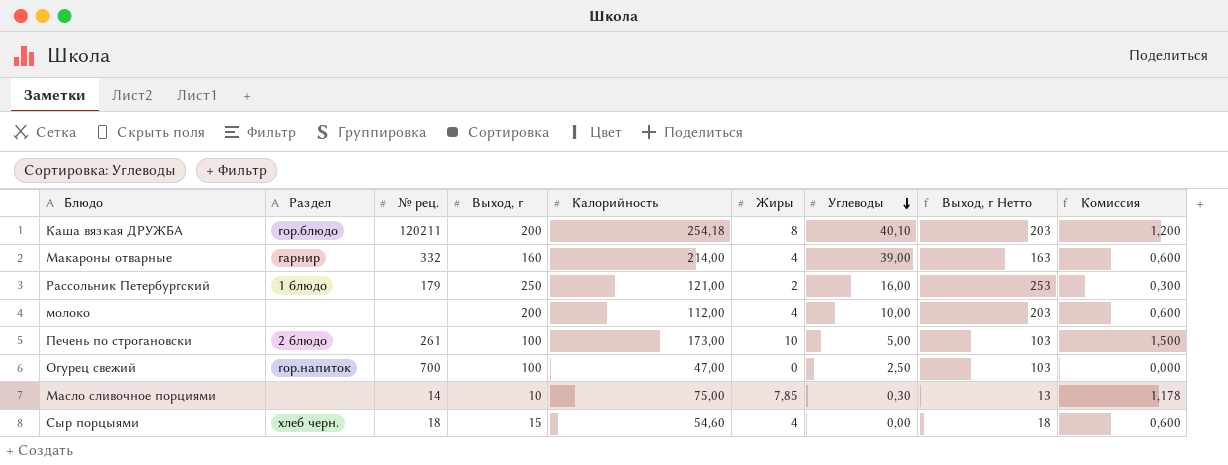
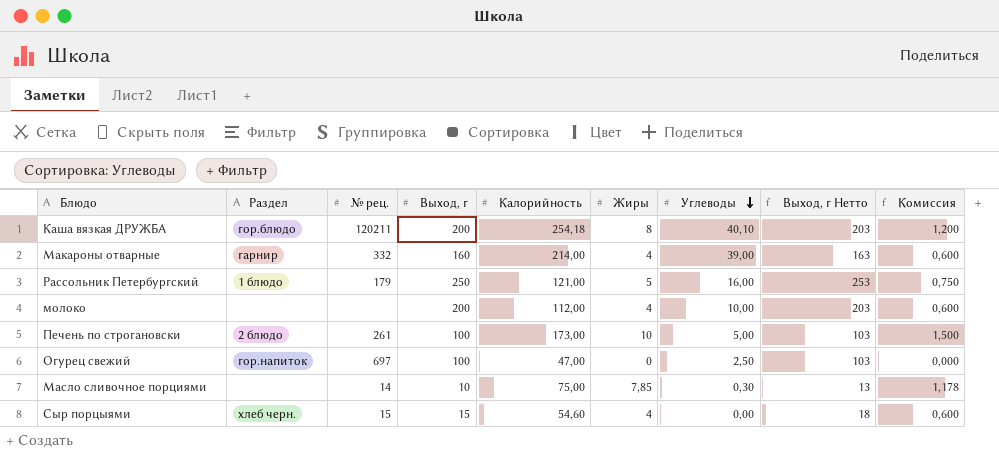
Рассольник Петербургский | Жиры: 2 -> 5
Рассольник Петербургский | Комиссия: 0,300 -> 0,750
Огурец свежий | № рец.: 700 -> 697
Сыр порцыями | № рец.: 18 -> 15

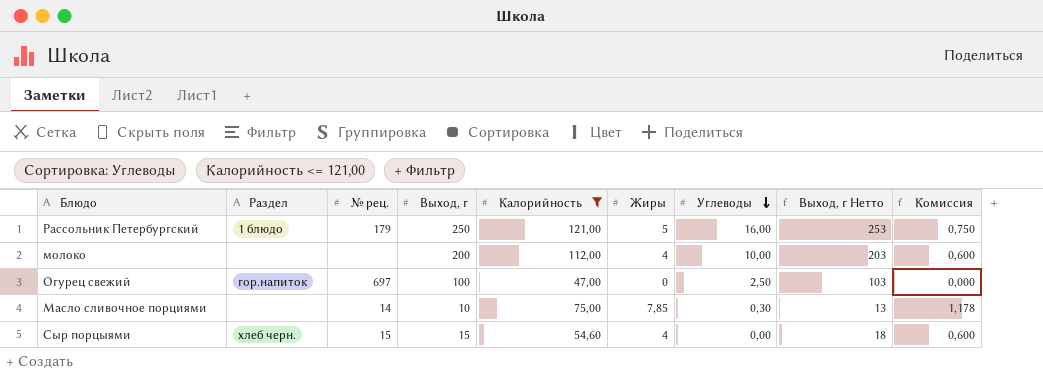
filter: none -> Калорийность <= 121,00

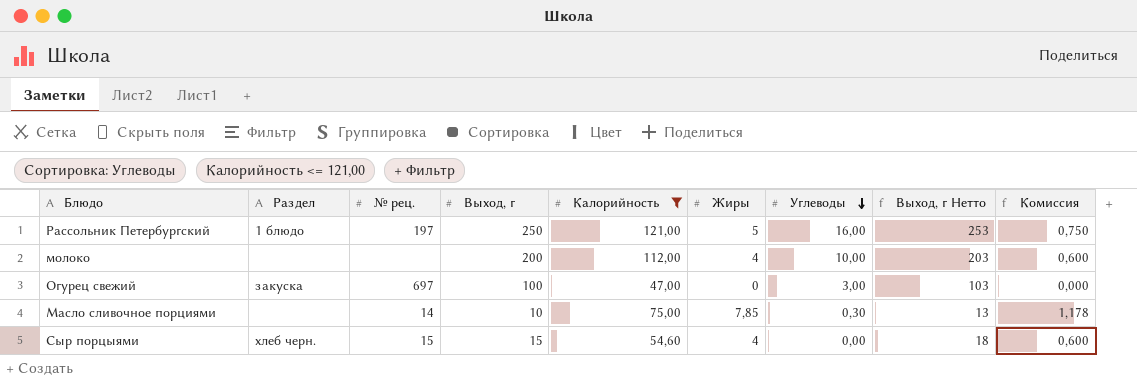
Рассольник Петербургский | № рец.: 179 -> 197
Огурец свежий | Раздел: гор.напиток -> закуска
Огурец свежий | Углеводы: 2,50 -> 3,00

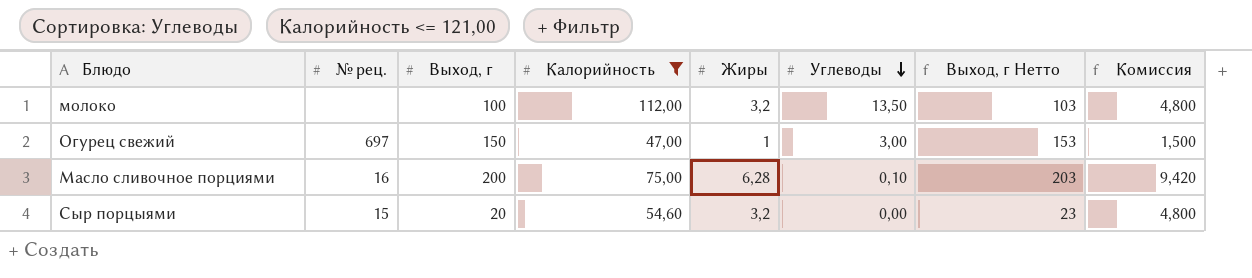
column Раздел | position: 2 -> none
column Комиссия | formula: [Жиры] * 0,15 -> [Жиры] * 1,5
row Рассольник Петербургский: 1 блюдо | 197 | 250 | 121,00 | 5 | 16,00 | 253 | 0,750 -> none
молоко | Выход, г: 200 -> 100
молоко | Жиры: 4 -> 3,2
молоко | Углеводы: 10,00 -> 13,50
молоко | Выход, г Нетто: 203 -> 103
Огурец свежий | Выход, г: 100 -> 150
Огурец свежий | Жиры: 0 -> 1
Огурец свежий | Выход, г Нетто: 103 -> 153
Масло сливочное порциями | № рец.: 14 -> 16
Масло сливочное порциями | Выход, г: 10 -> 200
Масло сливочное порциями | Жиры: 7,85 -> 6,28
Масло сливочное порциями | Углеводы: 0,30 -> 0,10
Масло сливочное порциями | Выход, г Нетто: 13 -> 203
Сыр порцыями | Выход, г: 15 -> 20
Сыр порцыями | Жиры: 4 -> 3,2
Сыр порцыями | Выход, г Нетто: 18 -> 23

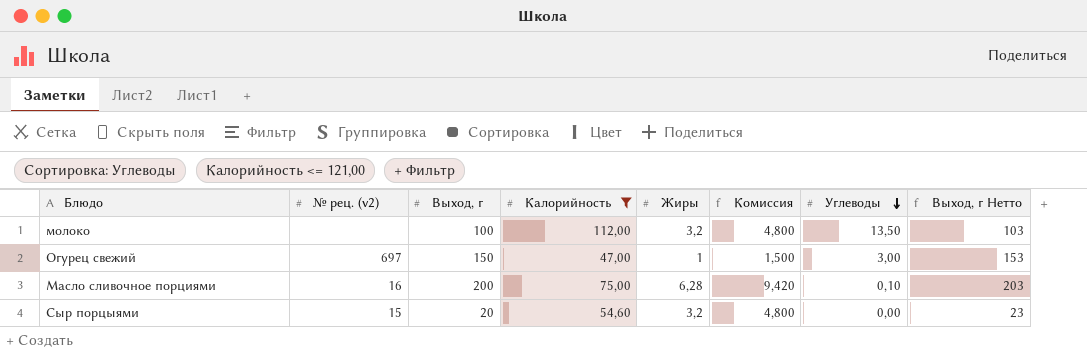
column name: № рец. -> № рец. (v2)
column Комиссия | position: 8 -> 6

